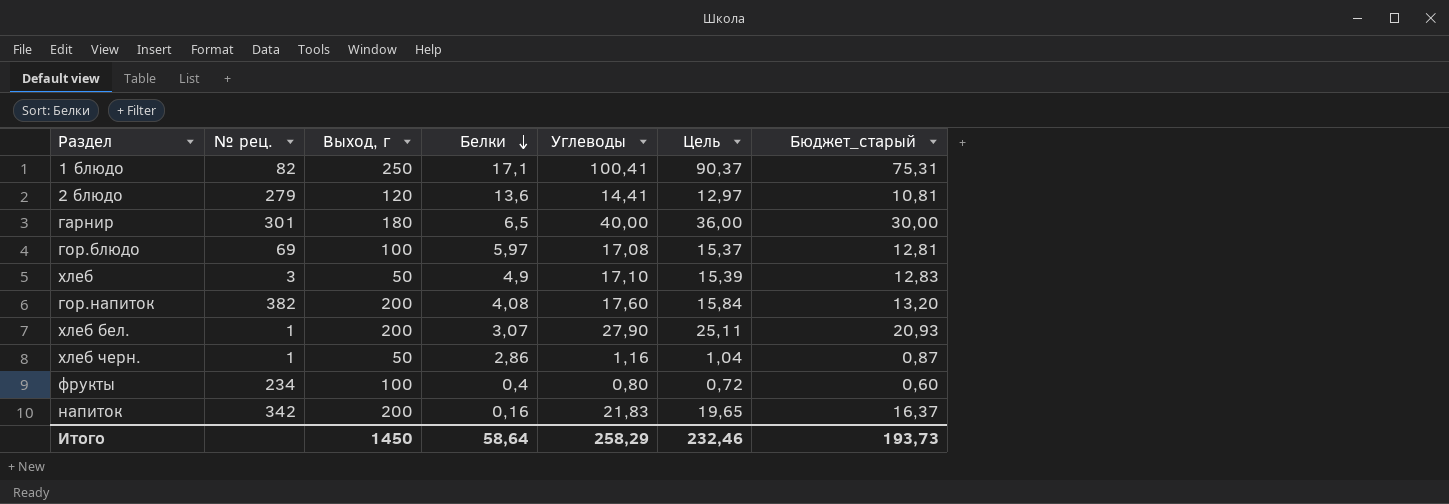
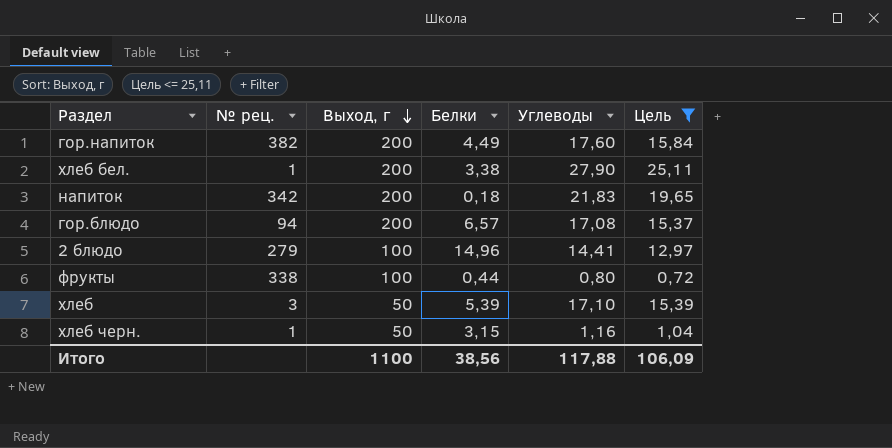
filter: none -> Цель <= 25,11
row order: Белки descending -> Выход, г descending
column Бюджет_старый | formula: [Углеводы] * 0,75 -> none
гор.напиток | Белки: 4,08 -> 4,49
хлеб бел. | Белки: 3,07 -> 3,38
напиток | Белки: 0,16 -> 0,18
гор.блюдо | № рец.: 69 -> 94
гор.блюдо | Выход, г: 100 -> 200
гор.блюдо | Белки: 5,97 -> 6,57
2 блюдо | Выход, г: 120 -> 100
2 блюдо | Белки: 13,6 -> 14,96
фрукты | № рец.: 234 -> 338
фрукты | Белки: 0,4 -> 0,44
хлеб | Белки: 4,9 -> 5,39
хлеб черн. | Белки: 2,86 -> 3,15
Итого | Выход, г: 1450 -> 1100
Итого | Белки: 58,64 -> 38,56
Итого | Углеводы: 258,29 -> 117,88
Итого | Цель: 232,46 -> 106,09

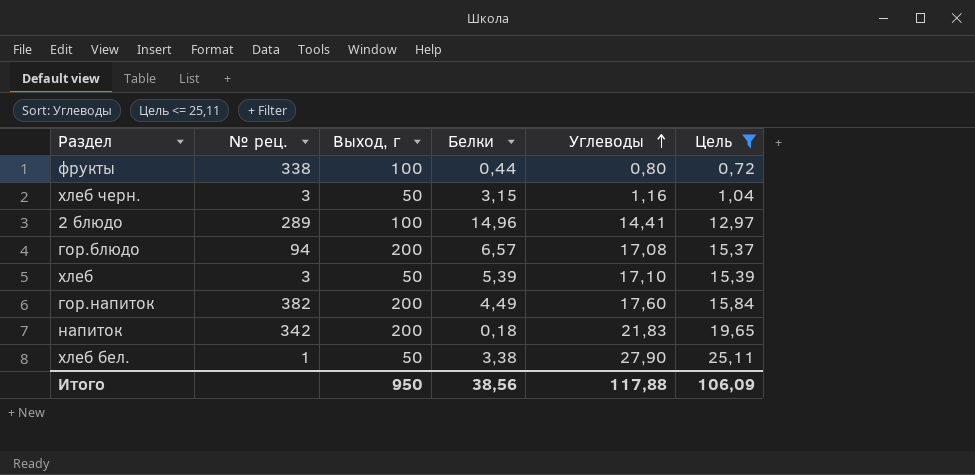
row order: Выход, г descending -> Углеводы ascending
хлеб черн. | № рец.: 1 -> 3
2 блюдо | № рец.: 279 -> 289
хлеб бел. | Выход, г: 200 -> 50
Итого | Выход, г: 1100 -> 950

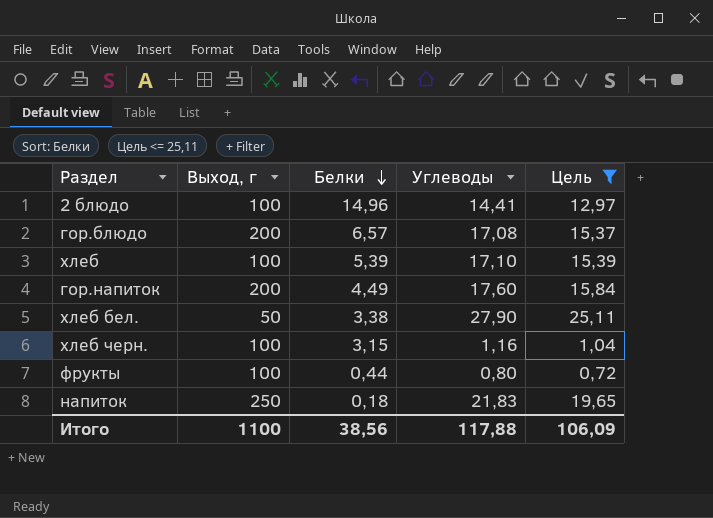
row order: Углеводы ascending -> Белки descending
column № рец. | position: 2 -> none
хлеб | Выход, г: 50 -> 100
хлеб черн. | Выход, г: 50 -> 100
напиток | Выход, г: 200 -> 250
Итого | Выход, г: 950 -> 1100

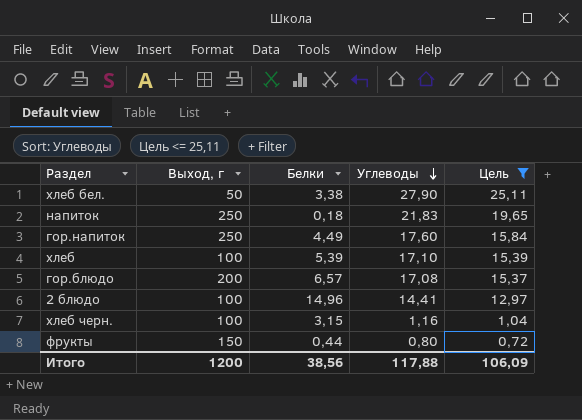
row order: Белки descending -> Углеводы descending
гор.напиток | Выход, г: 200 -> 250
фрукты | Выход, г: 100 -> 150
Итого | Выход, г: 1100 -> 1200

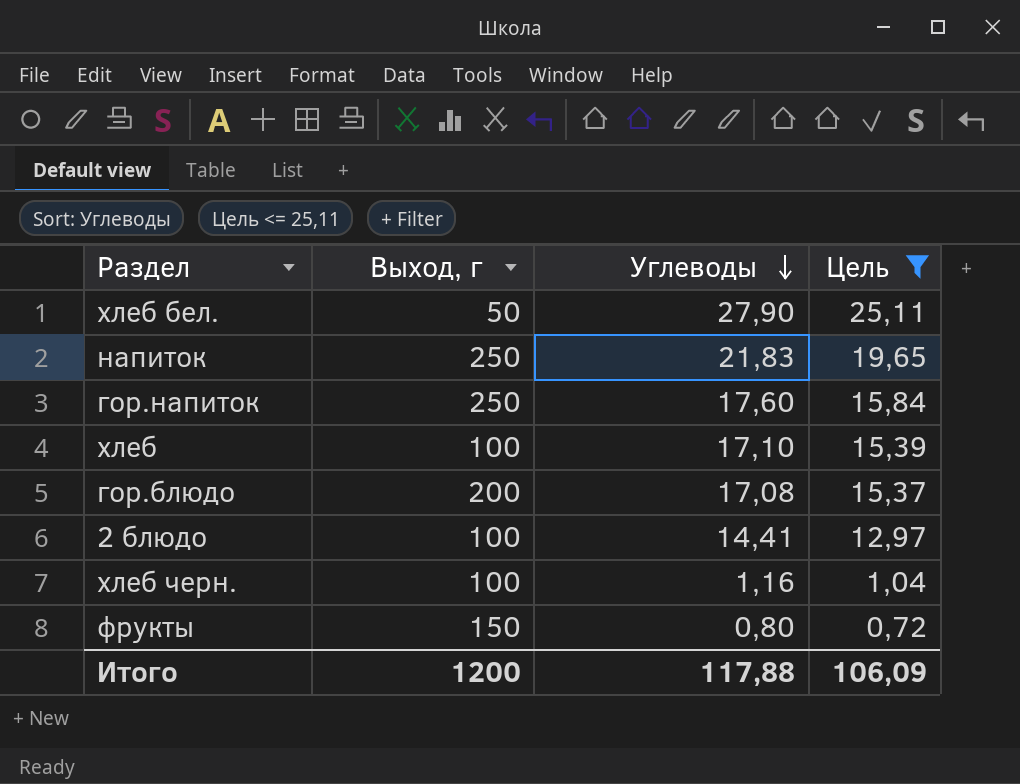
column Белки | position: 3 -> none

